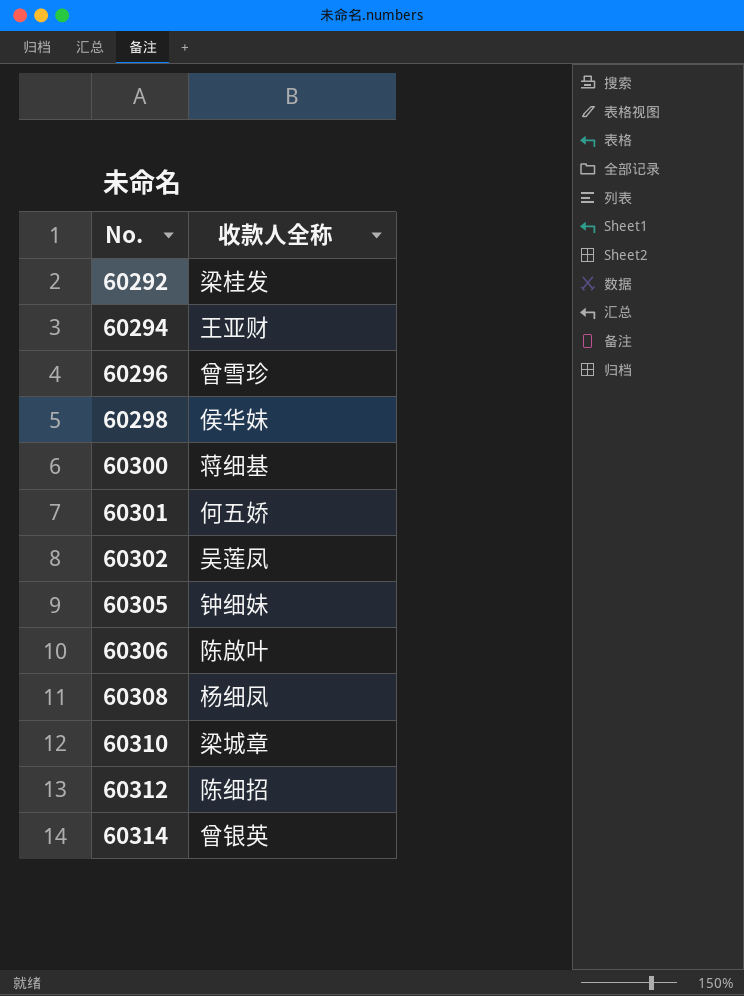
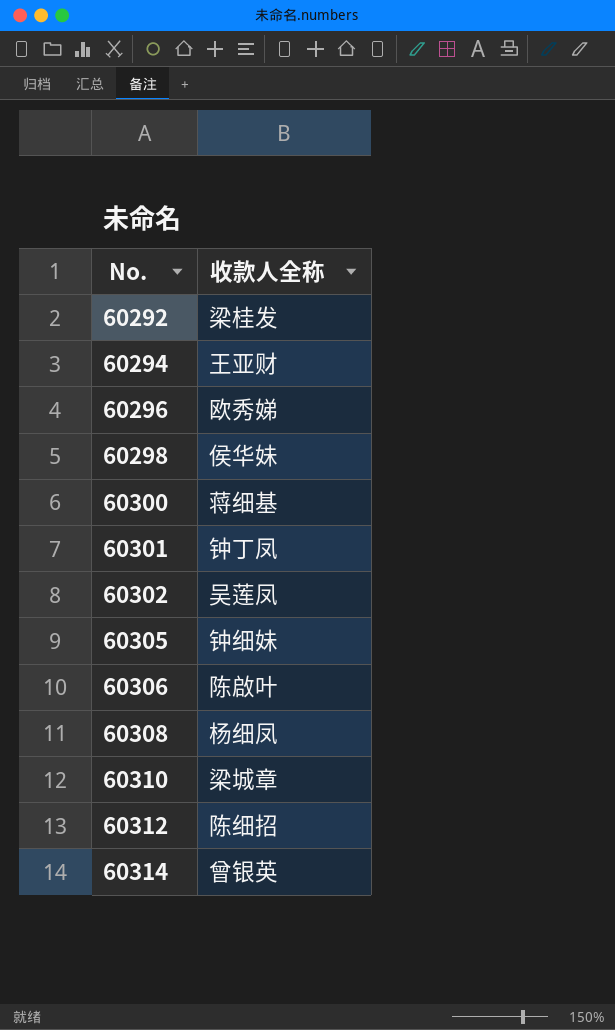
60296 | 收款人全称: 曾雪珍 -> 欧秀娣
60301 | 收款人全称: 何五娇 -> 钟丁凤

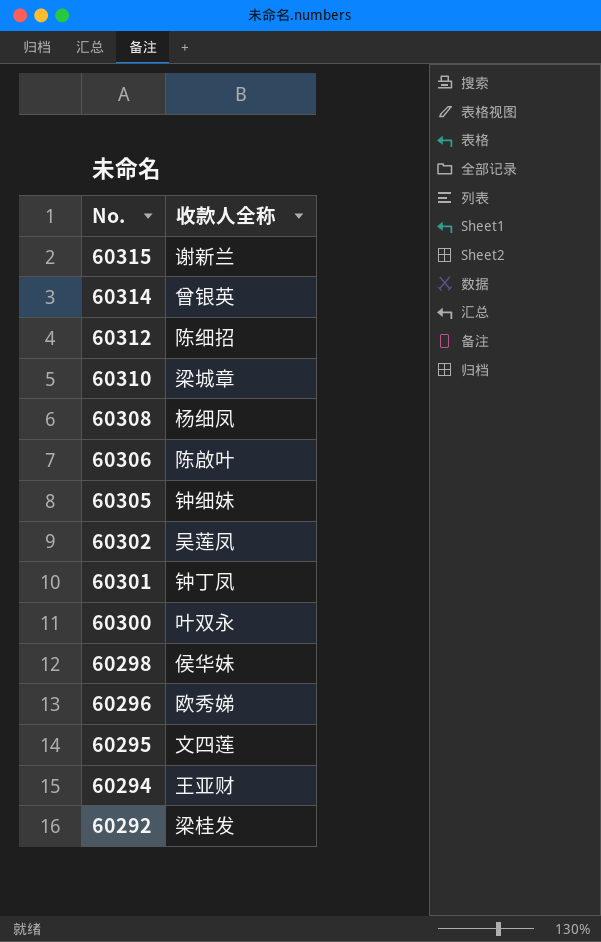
row order: No. ascending -> No. descending
row 60315: none -> 谢新兰
60300 | 收款人全称: 蒋细基 -> 叶双永
row 60295: none -> 文四莲

